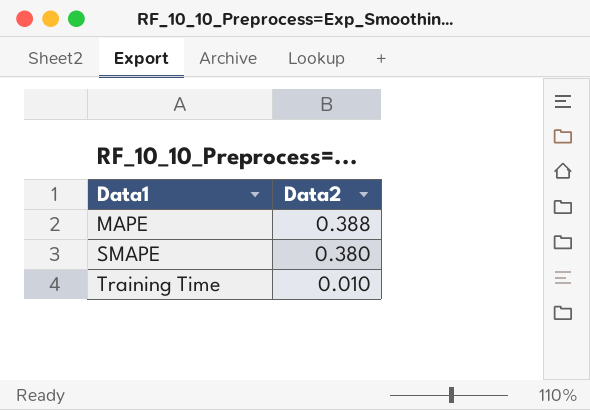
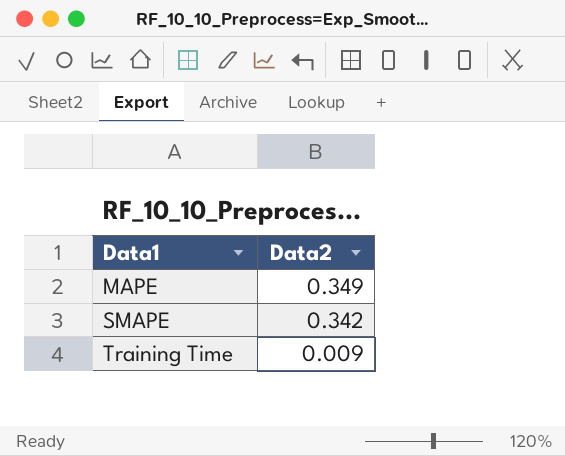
MAPE | Data2: 0.388 -> 0.349
SMAPE | Data2: 0.380 -> 0.342
Training Time | Data2: 0.010 -> 0.009

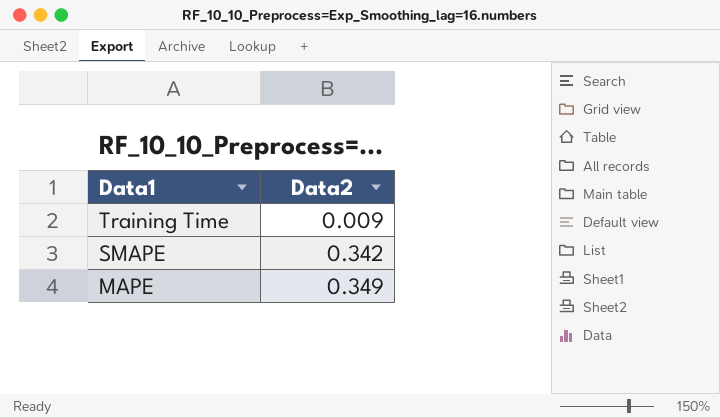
row order: Data1 ascending -> Data1 descending

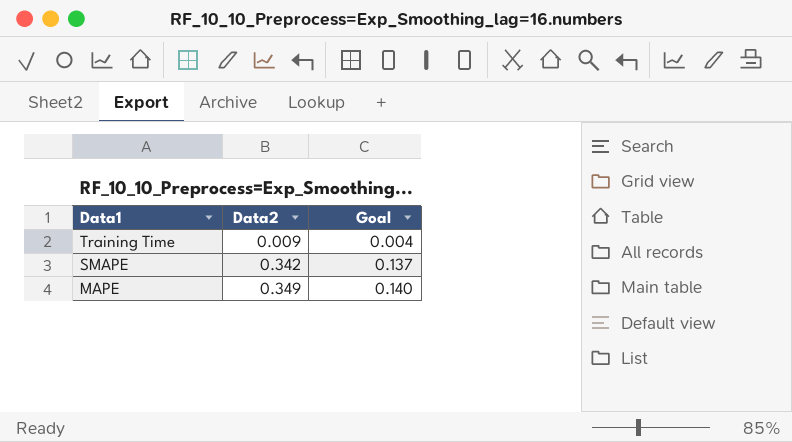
column Goal | formula: none -> [Data2] * 0.4

